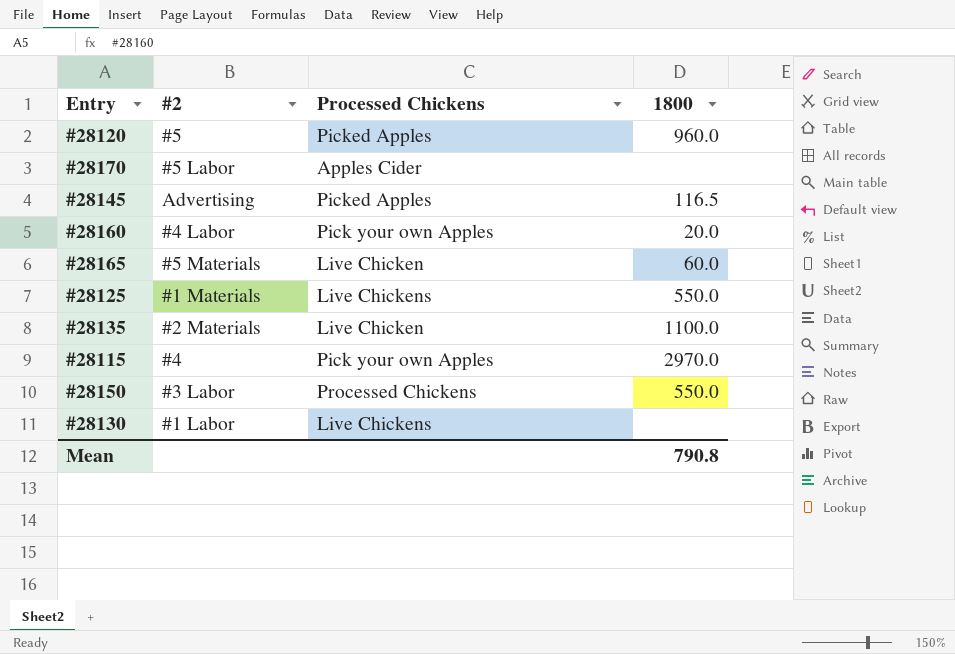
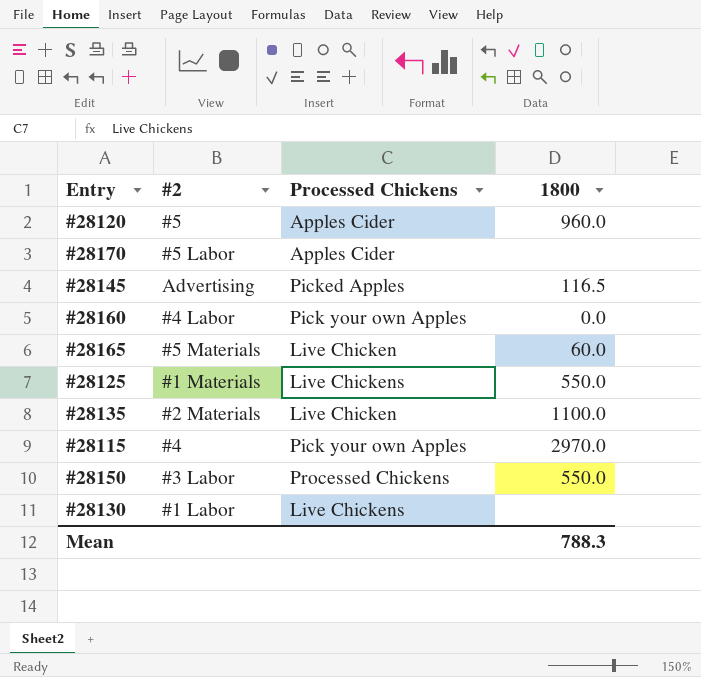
#28120 | Processed Chickens: Picked Apples -> Apples Cider
#28160 | 1800: 20.0 -> 0.0
Mean | 1800: 790.8 -> 788.3

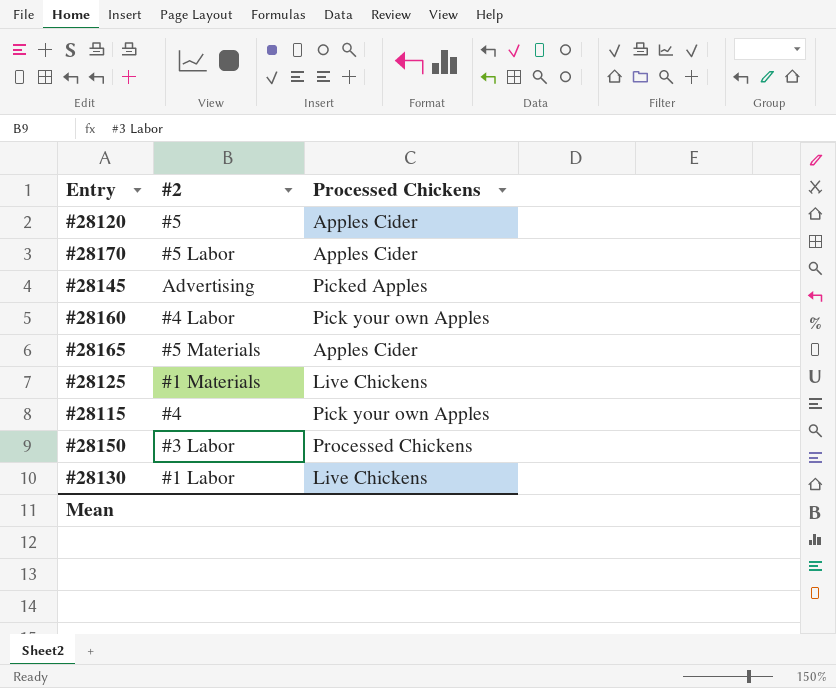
column 1800 | position: 4 -> none
row #28135: #2 Materials | Live Chicken | 1100.0 -> none
#28165 | Processed Chickens: Live Chicken -> Apples Cider

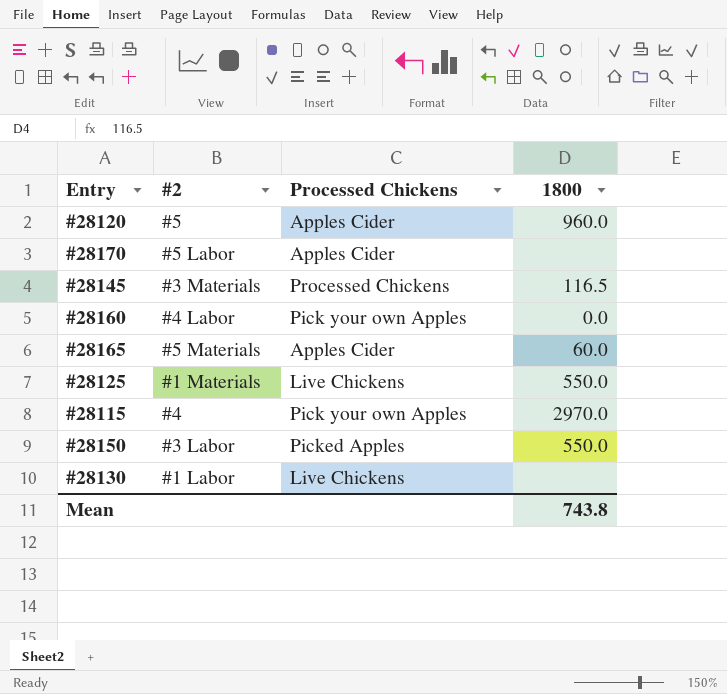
column 1800 | position: none -> 4
#28145 | #2: Advertising -> #3 Materials
#28145 | Processed Chickens: Picked Apples -> Processed Chickens
#28150 | Processed Chickens: Processed Chickens -> Picked Apples

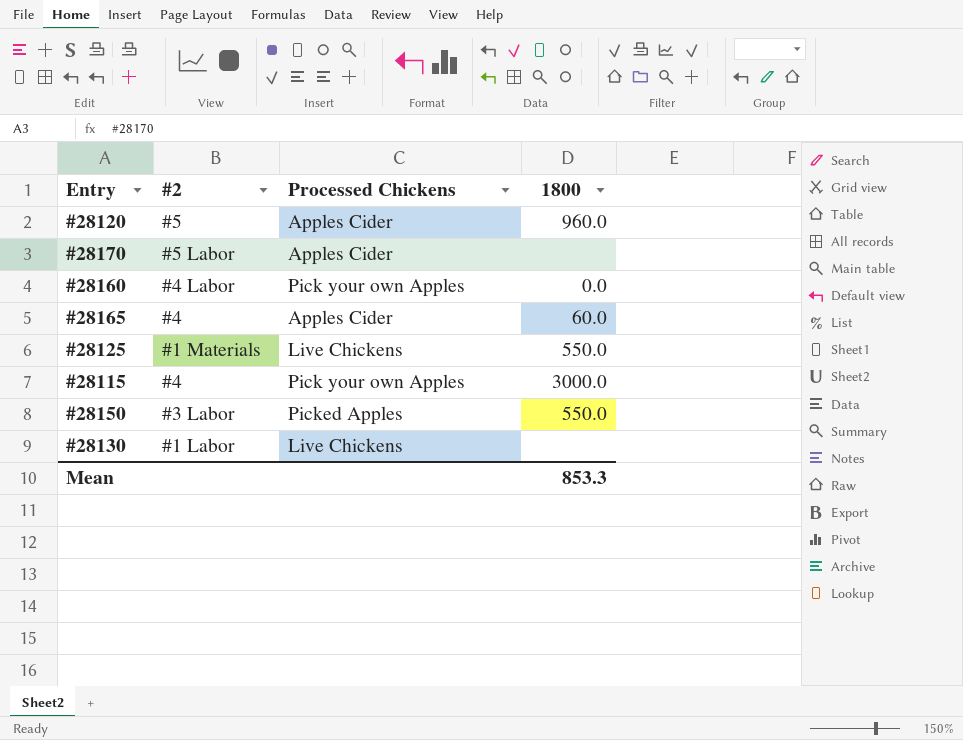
row #28145: #3 Materials | Processed Chickens | 116.5 -> none
#28165 | #2: #5 Materials -> #4
#28115 | 1800: 2970.0 -> 3000.0
Mean | 1800: 743.8 -> 853.3

